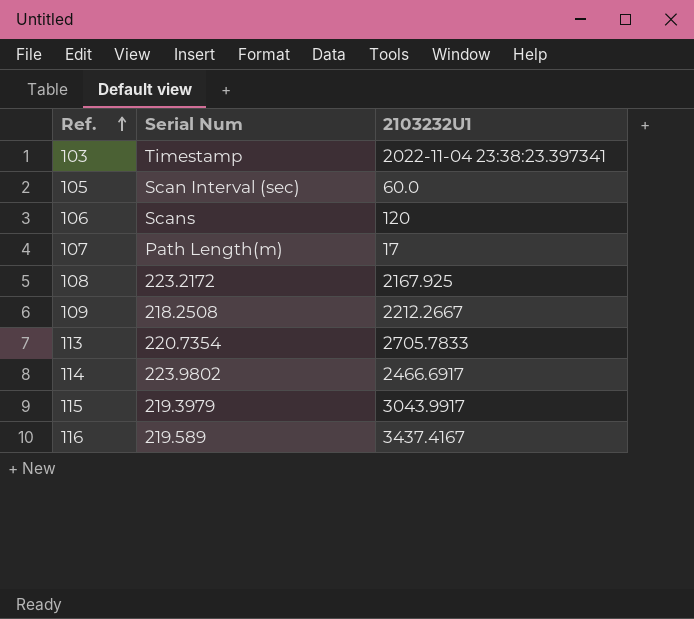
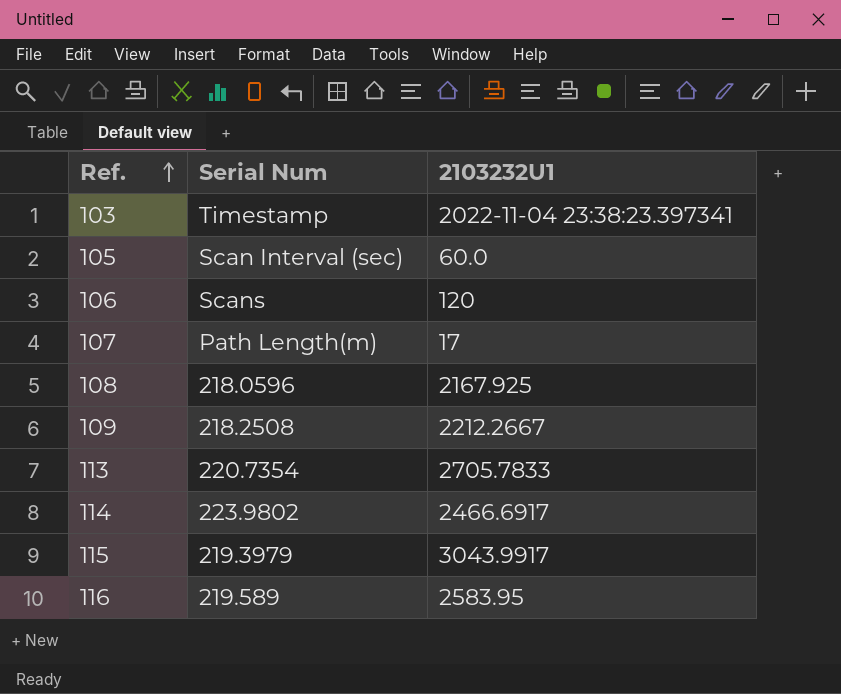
108 | Serial Num: 223.2172 -> 218.0596
116 | 2103232U1: 3437.4167 -> 2583.95

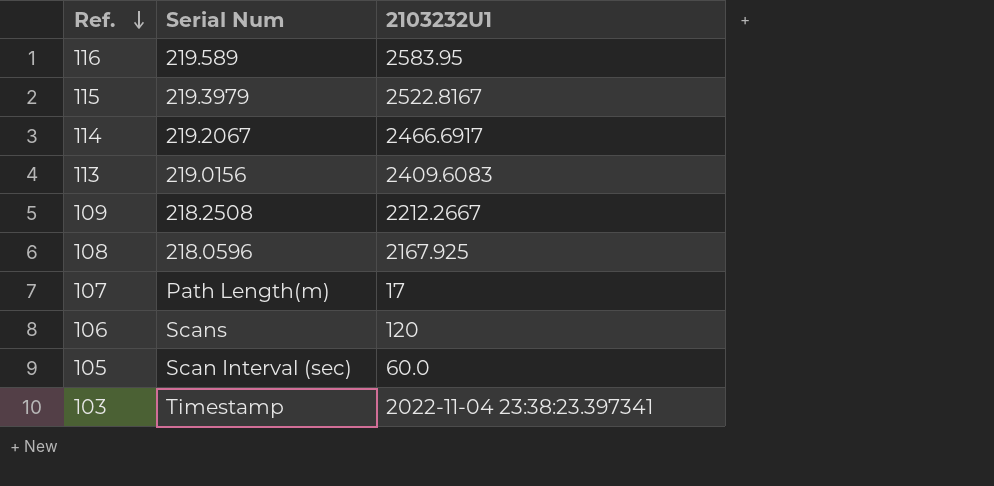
row order: Ref. ascending -> Ref. descending
115 | 2103232U1: 3043.9917 -> 2522.8167
114 | Serial Num: 223.9802 -> 219.2067
113 | Serial Num: 220.7354 -> 219.0156
113 | 2103232U1: 2705.7833 -> 2409.6083

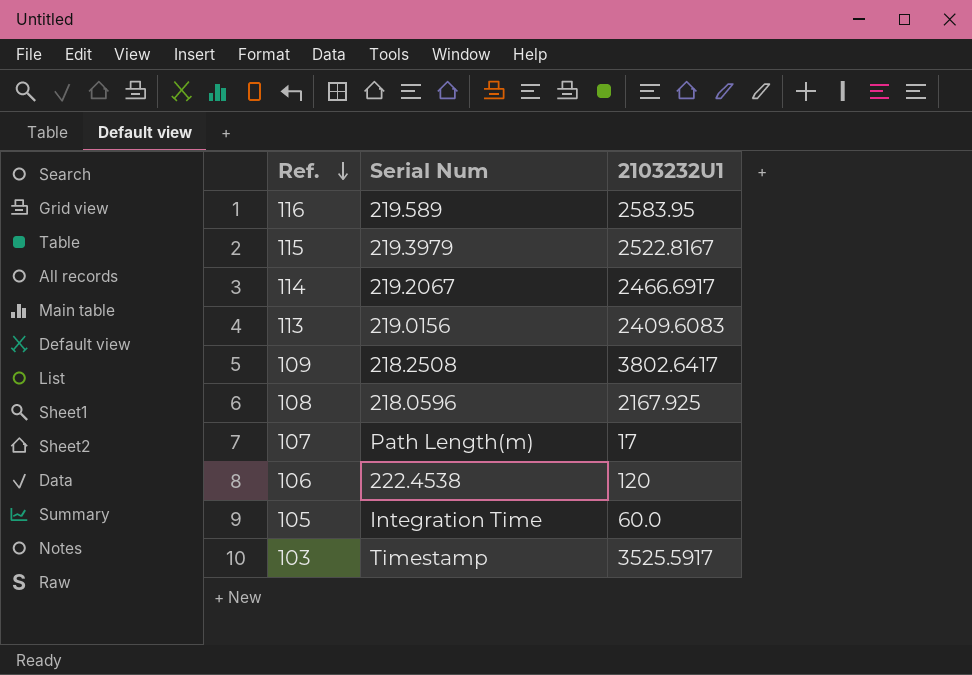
109 | 2103232U1: 2212.2667 -> 3802.6417
106 | Serial Num: Scans -> 222.4538
105 | Serial Num: Scan Interval (sec) -> Integration Time
103 | 2103232U1: 2022-11-04 23:38:23.397341 -> 3525.5917

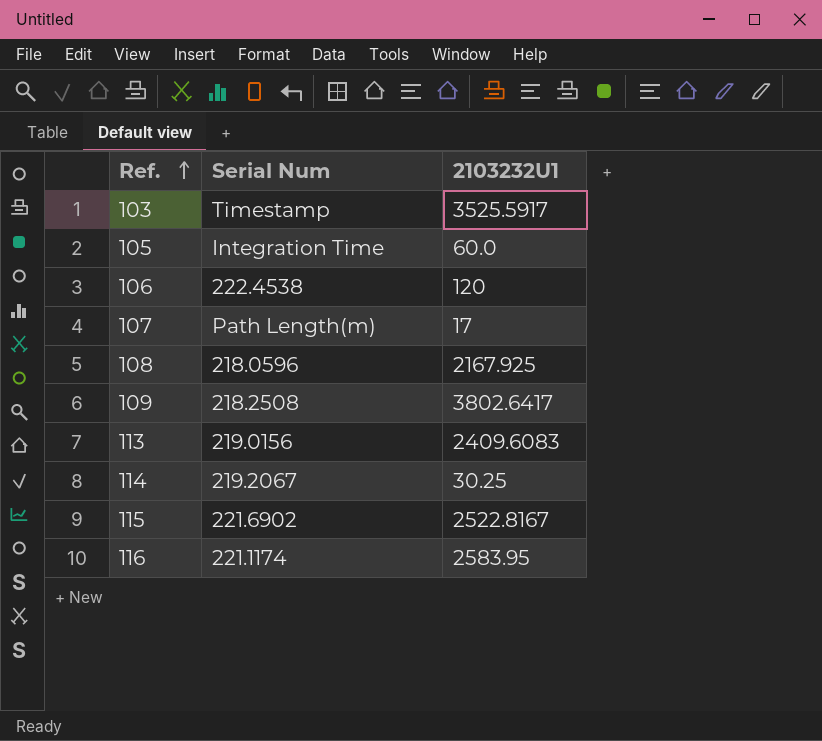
row order: Ref. descending -> Ref. ascending
114 | 2103232U1: 2466.6917 -> 30.25
115 | Serial Num: 219.3979 -> 221.6902
116 | Serial Num: 219.589 -> 221.1174

